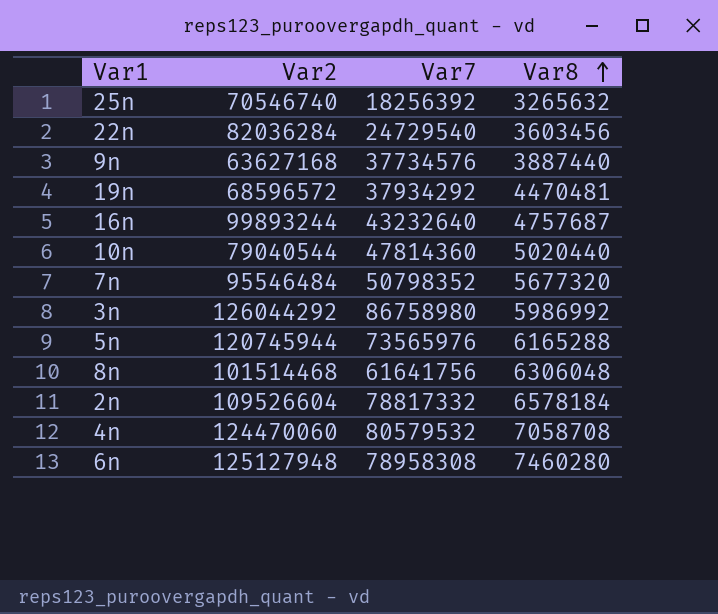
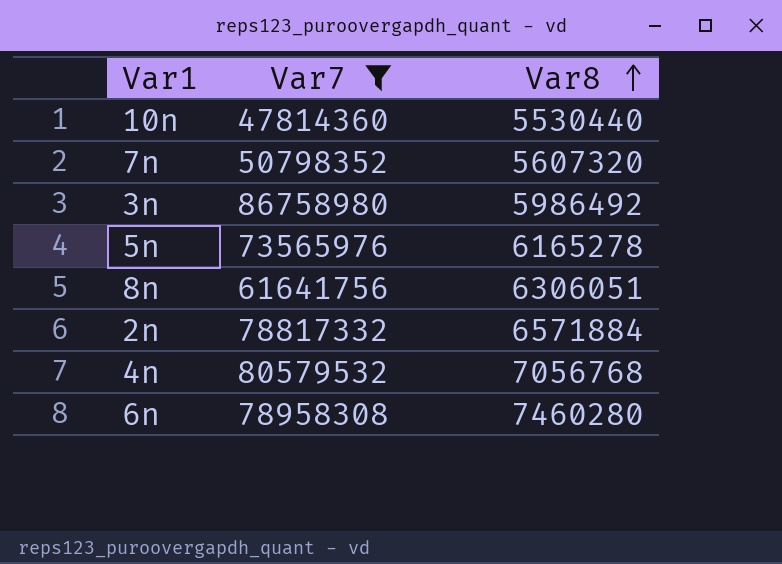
filter: none -> Var7 >= 47814360
column Var2 | position: 2 -> none
10n | Var8: 5020440 -> 5530440
7n | Var8: 5677320 -> 5607320
3n | Var8: 5986992 -> 5986492
5n | Var8: 6165288 -> 6165278
8n | Var8: 6306048 -> 6306051
2n | Var8: 6578184 -> 6571884
4n | Var8: 7058708 -> 7056768

